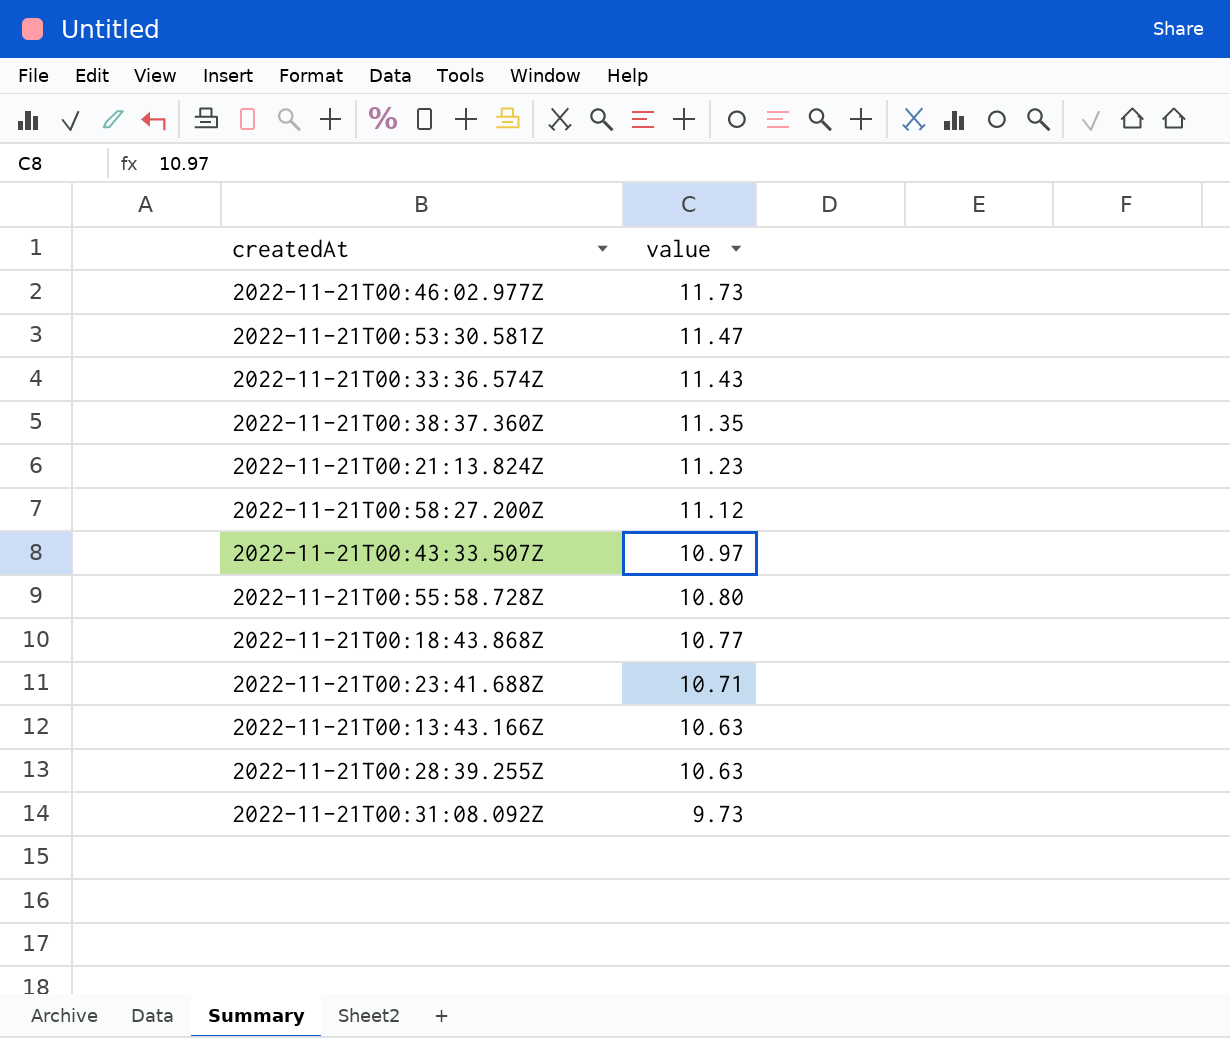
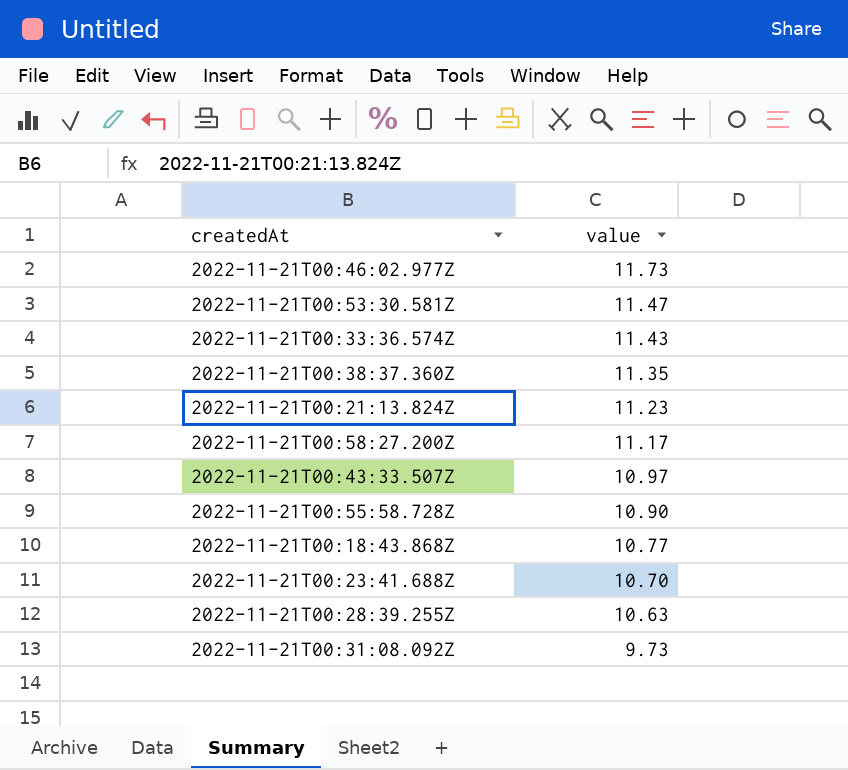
row 2022-11-21T00:13:43.166Z: 10.63 -> none
2022-11-21T00:58:27.200Z | value: 11.12 -> 11.17
2022-11-21T00:55:58.728Z | value: 10.80 -> 10.90
2022-11-21T00:23:41.688Z | value: 10.71 -> 10.70

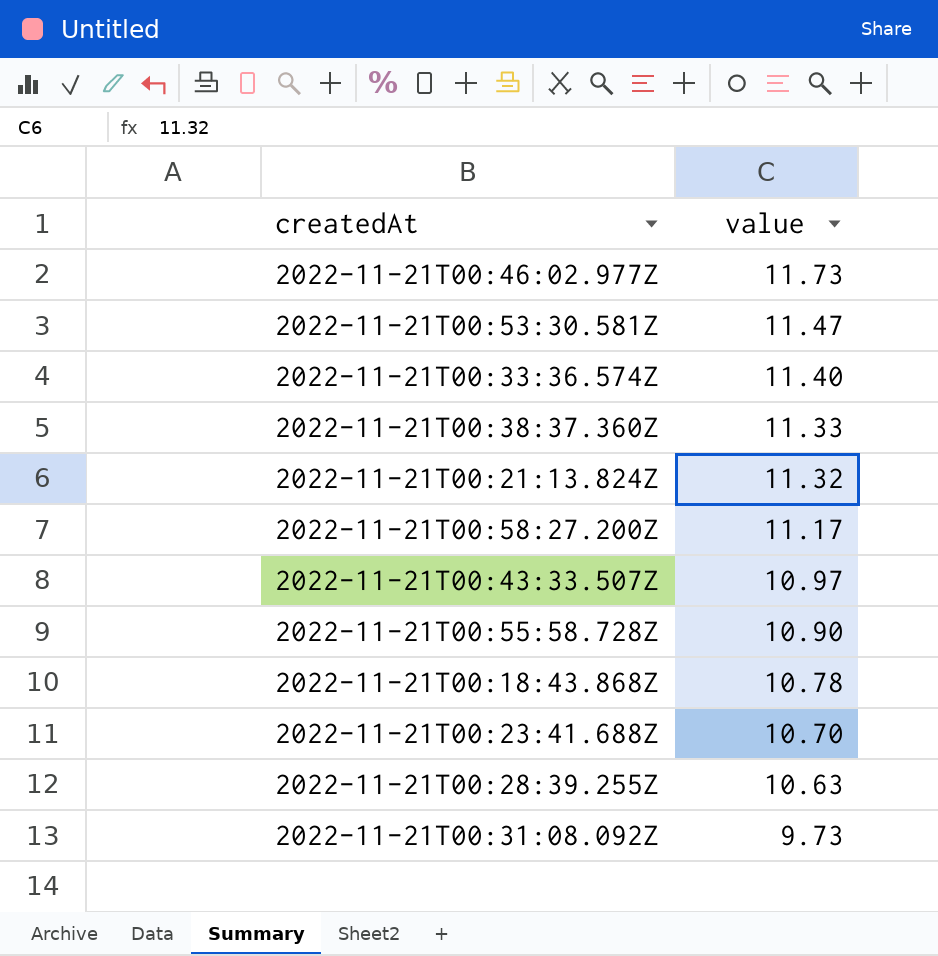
2022-11-21T00:33:36.574Z | value: 11.43 -> 11.40
2022-11-21T00:38:37.360Z | value: 11.35 -> 11.33
2022-11-21T00:21:13.824Z | value: 11.23 -> 11.32
2022-11-21T00:18:43.868Z | value: 10.77 -> 10.78

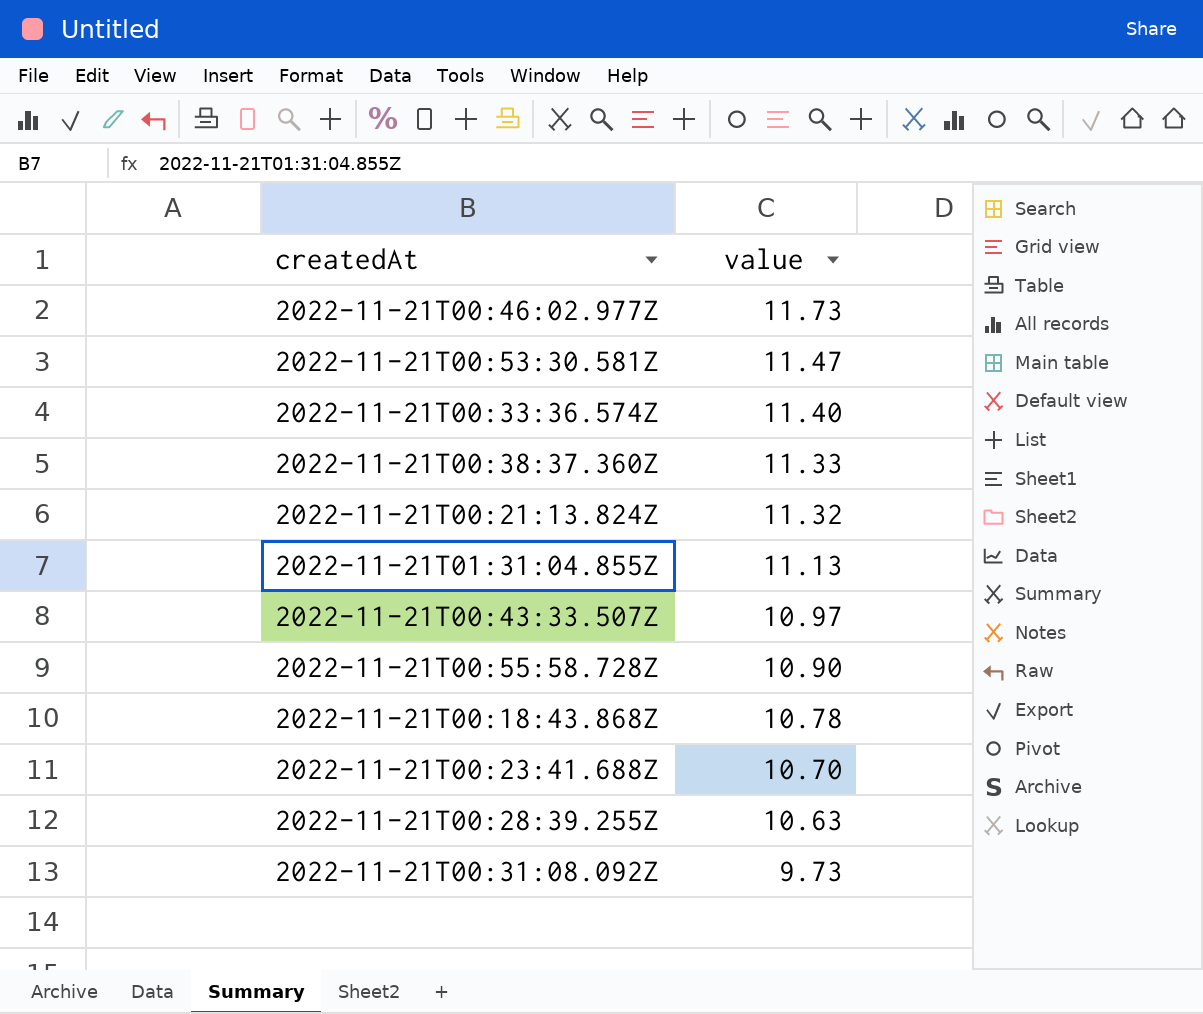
row 2022-11-21T00:58:27.200Z: 11.17 -> none
row 2022-11-21T01:31:04.855Z: none -> 11.13

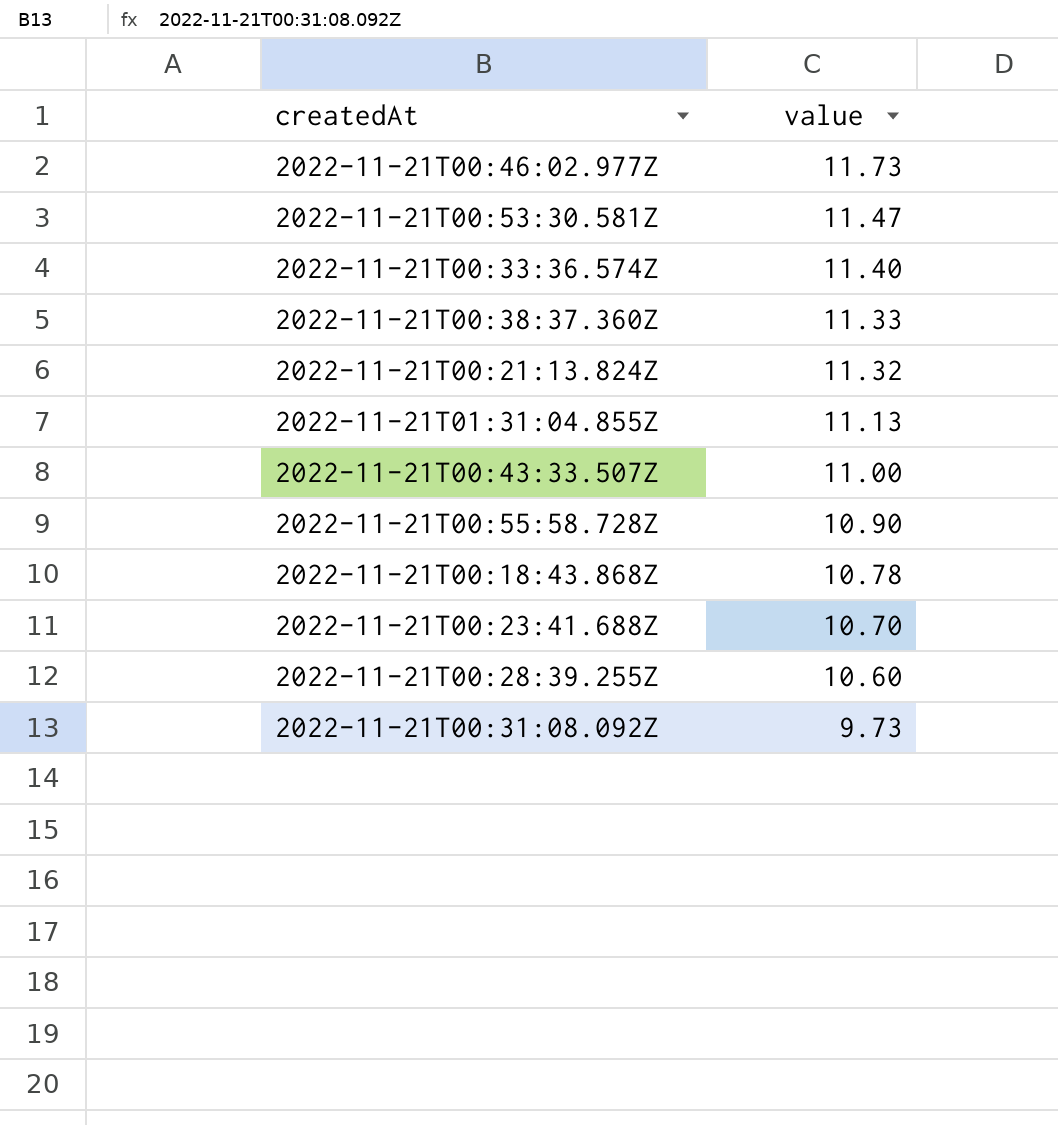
2022-11-21T00:43:33.507Z | value: 10.97 -> 11.00
2022-11-21T00:28:39.255Z | value: 10.63 -> 10.60

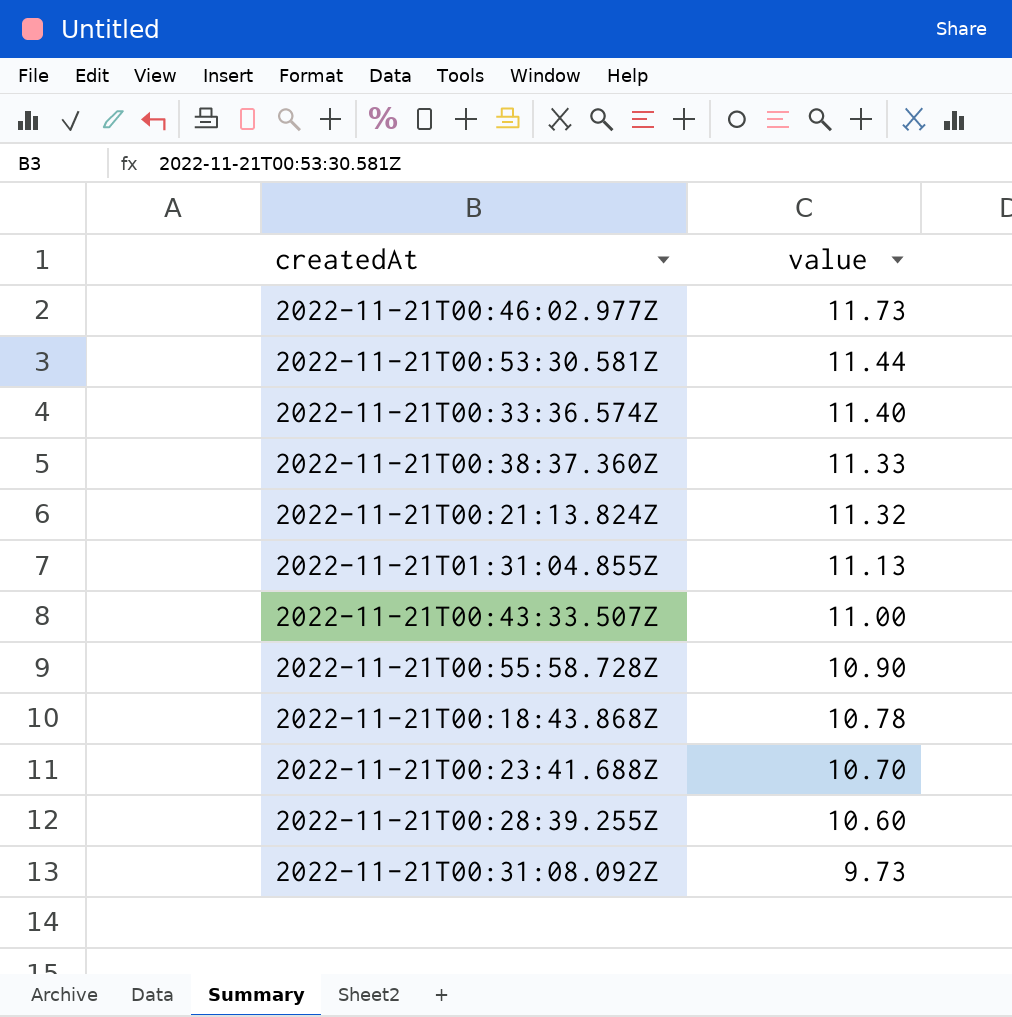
2022-11-21T00:53:30.581Z | value: 11.47 -> 11.44

